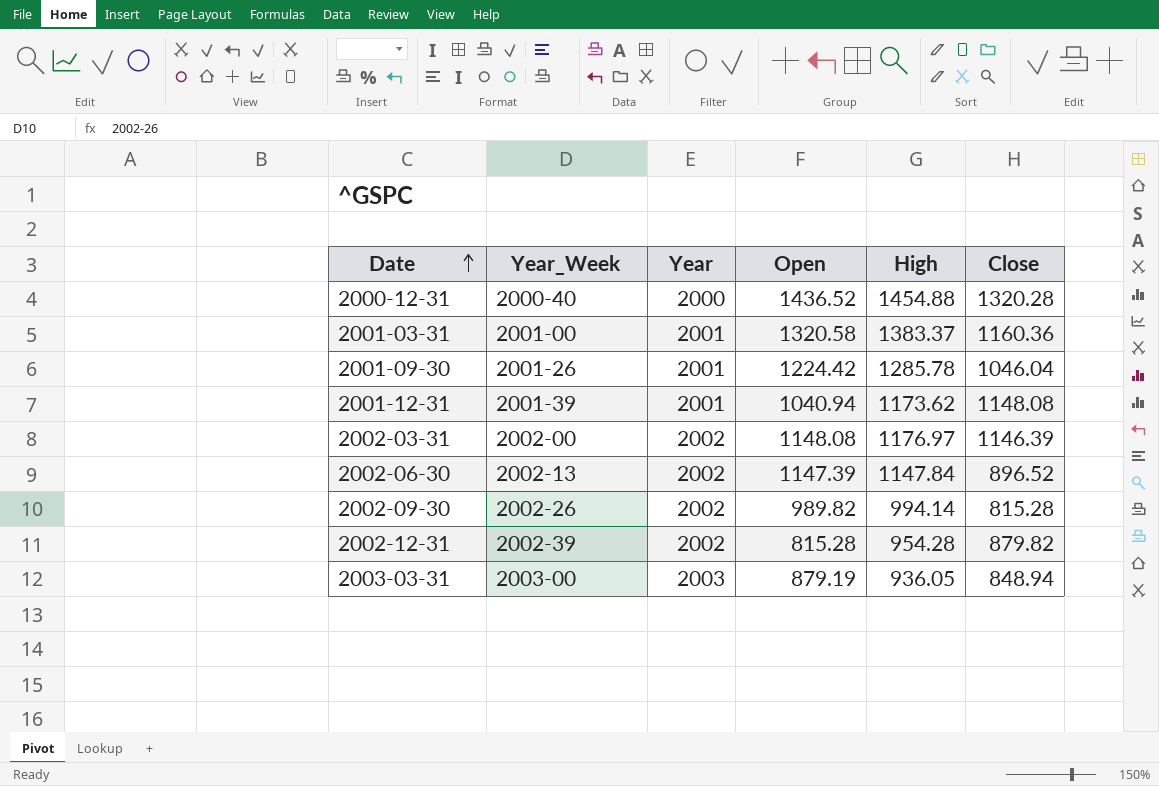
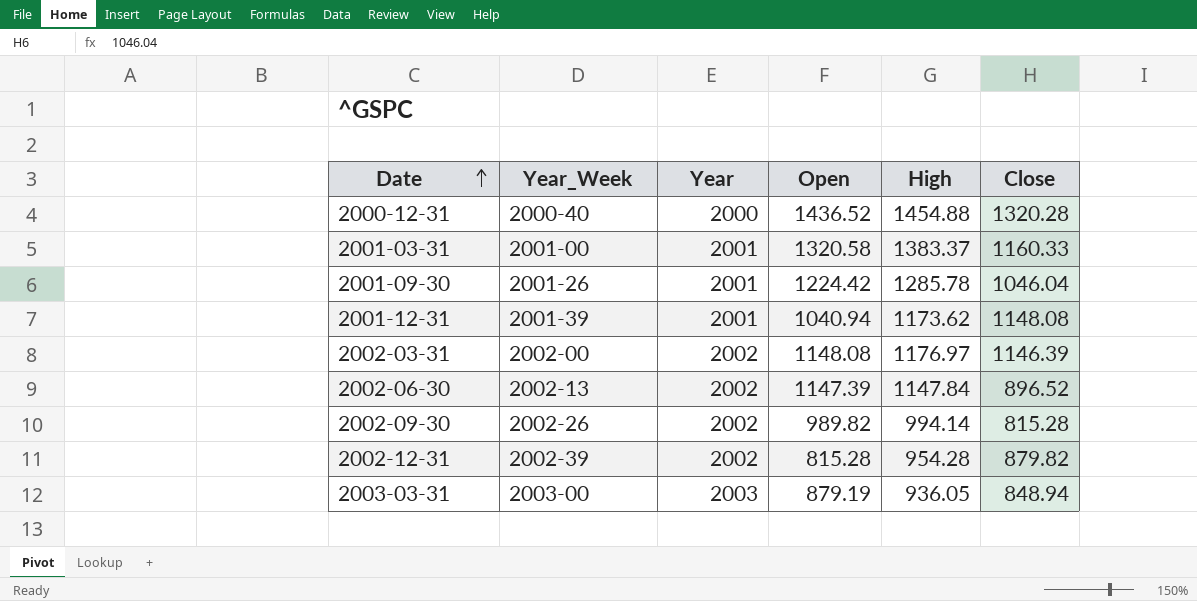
2001-03-31 | Close: 1160.36 -> 1160.33

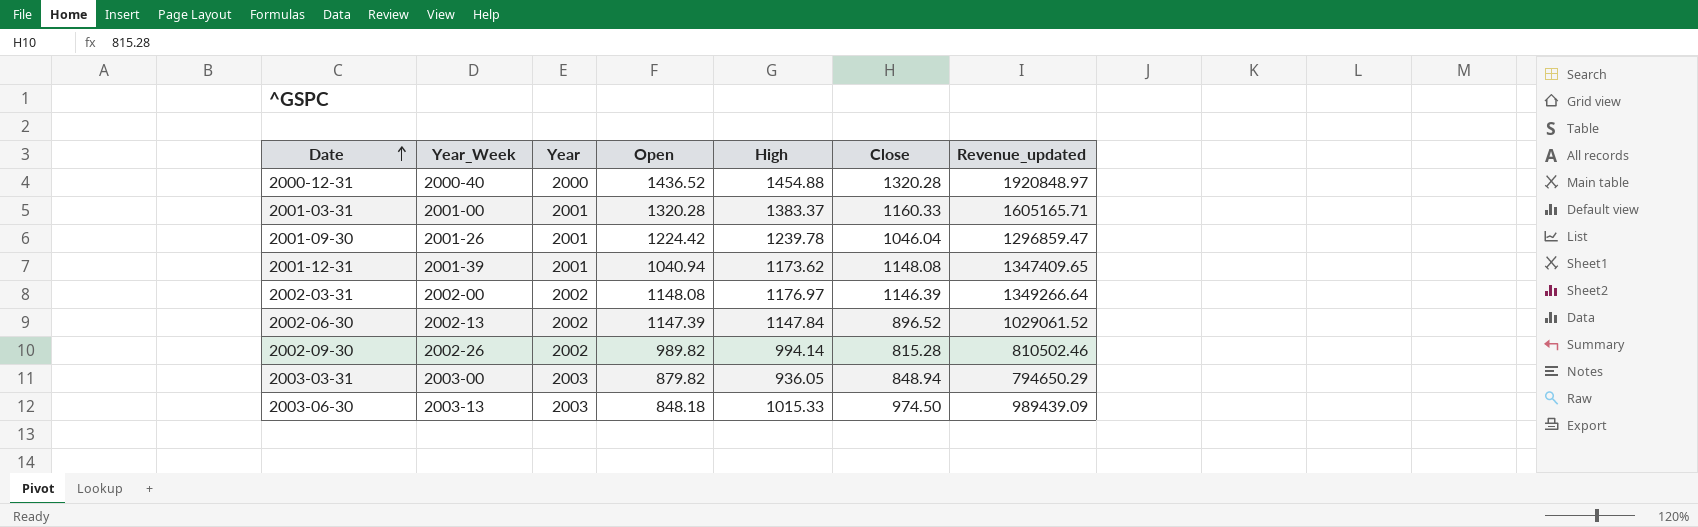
column Revenue_updated | formula: none -> [High] * [Close]
row 2002-12-31: 2002-39 | 2002 | 815.28 | 954.28 | 879.82 -> none
2001-03-31 | Open: 1320.58 -> 1320.28
2001-09-30 | High: 1285.78 -> 1239.78
2003-03-31 | Open: 879.19 -> 879.82
row 2003-06-30: none -> 2003-13 | 2003 | 848.18 | 1015.33 | 974.50 | 989439.09

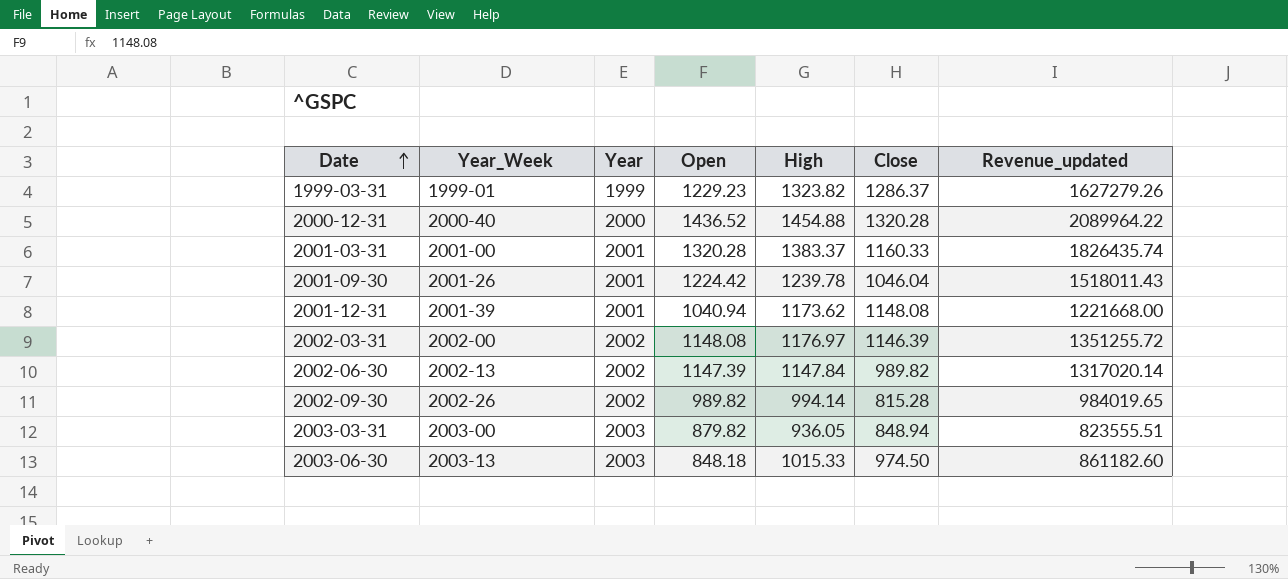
column Revenue_updated | formula: [High] * [Close] -> [Open] * [High]
row 1999-03-31: none -> 1999-01 | 1999 | 1229.23 | 1323.82 | 1286.37 | 1627279.26
2002-06-30 | Close: 896.52 -> 989.82

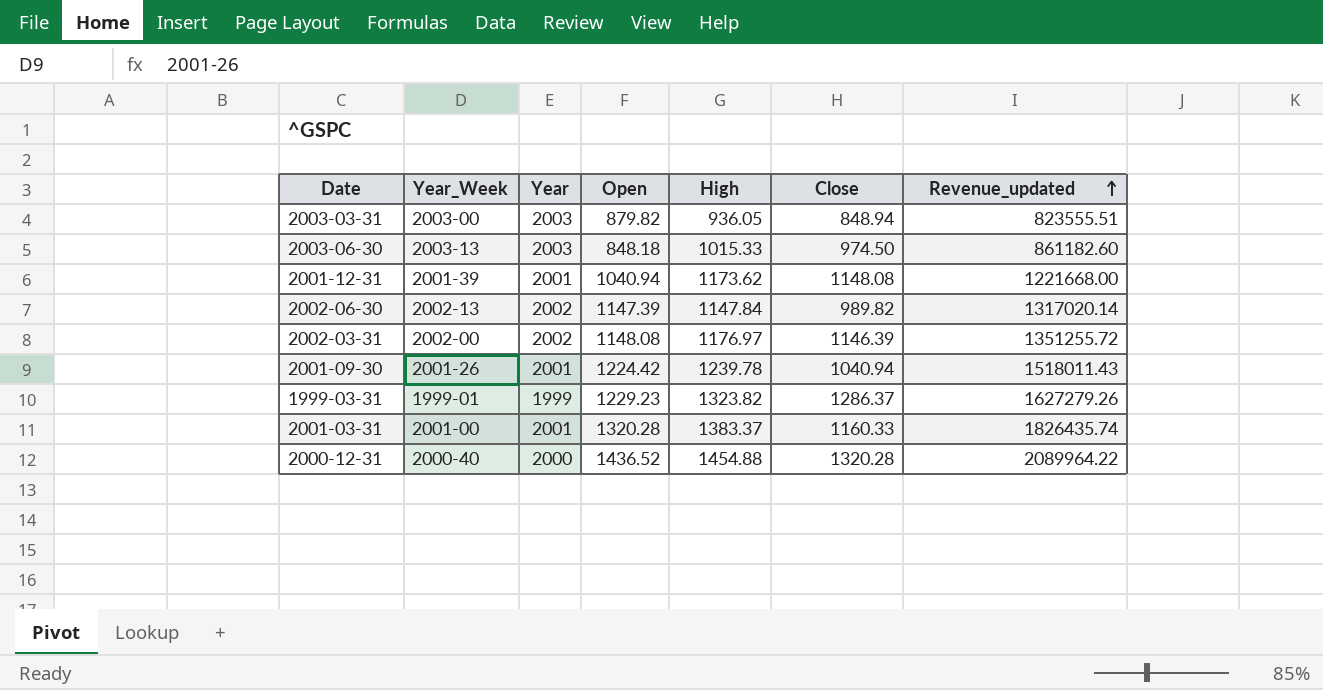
row order: Date ascending -> Revenue_updated ascending
row 2002-09-30: 2002-26 | 2002 | 989.82 | 994.14 | 815.28 | 984019.65 -> none
2001-09-30 | Close: 1046.04 -> 1040.94

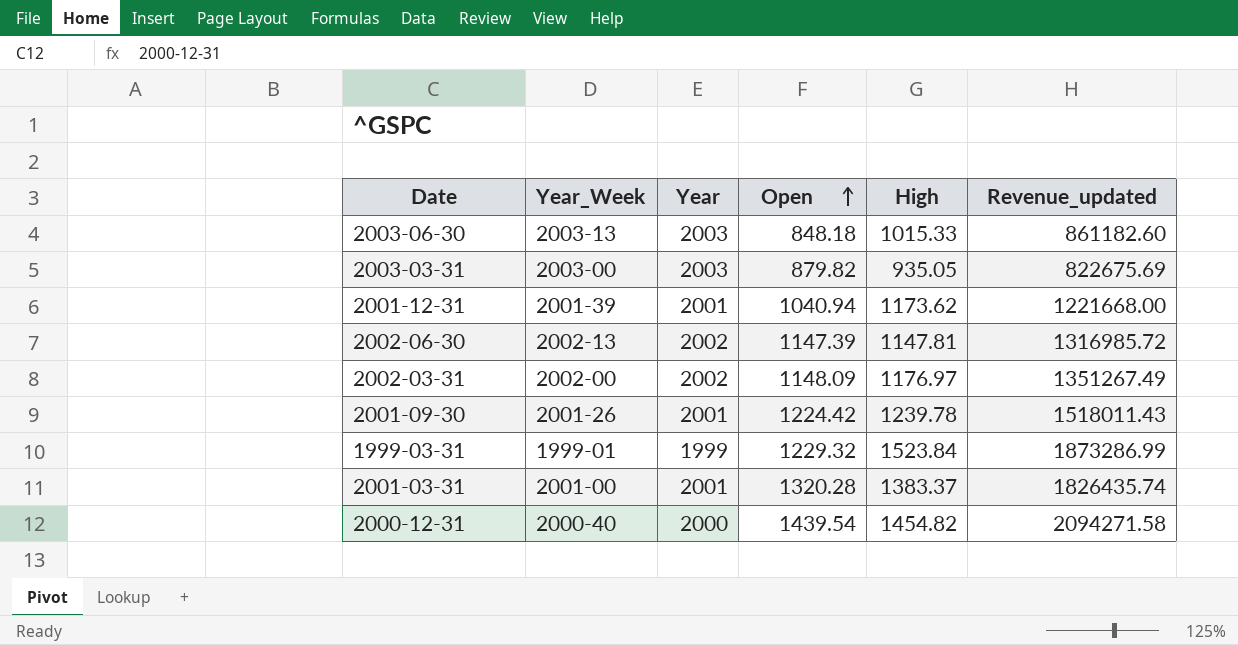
row order: Revenue_updated ascending -> Open ascending
column Close | position: 6 -> none
2003-03-31 | High: 936.05 -> 935.05
2003-03-31 | Revenue_updated: 823555.51 -> 822675.69
2002-06-30 | High: 1147.84 -> 1147.81
2002-06-30 | Revenue_updated: 1317020.14 -> 1316985.72
2002-03-31 | Open: 1148.08 -> 1148.09
2002-03-31 | Revenue_updated: 1351255.72 -> 1351267.49
1999-03-31 | Open: 1229.23 -> 1229.32
1999-03-31 | High: 1323.82 -> 1523.84
1999-03-31 | Revenue_updated: 1627279.26 -> 1873286.99
2000-12-31 | Open: 1436.52 -> 1439.54
2000-12-31 | High: 1454.88 -> 1454.82
2000-12-31 | Revenue_updated: 2089964.22 -> 2094271.58

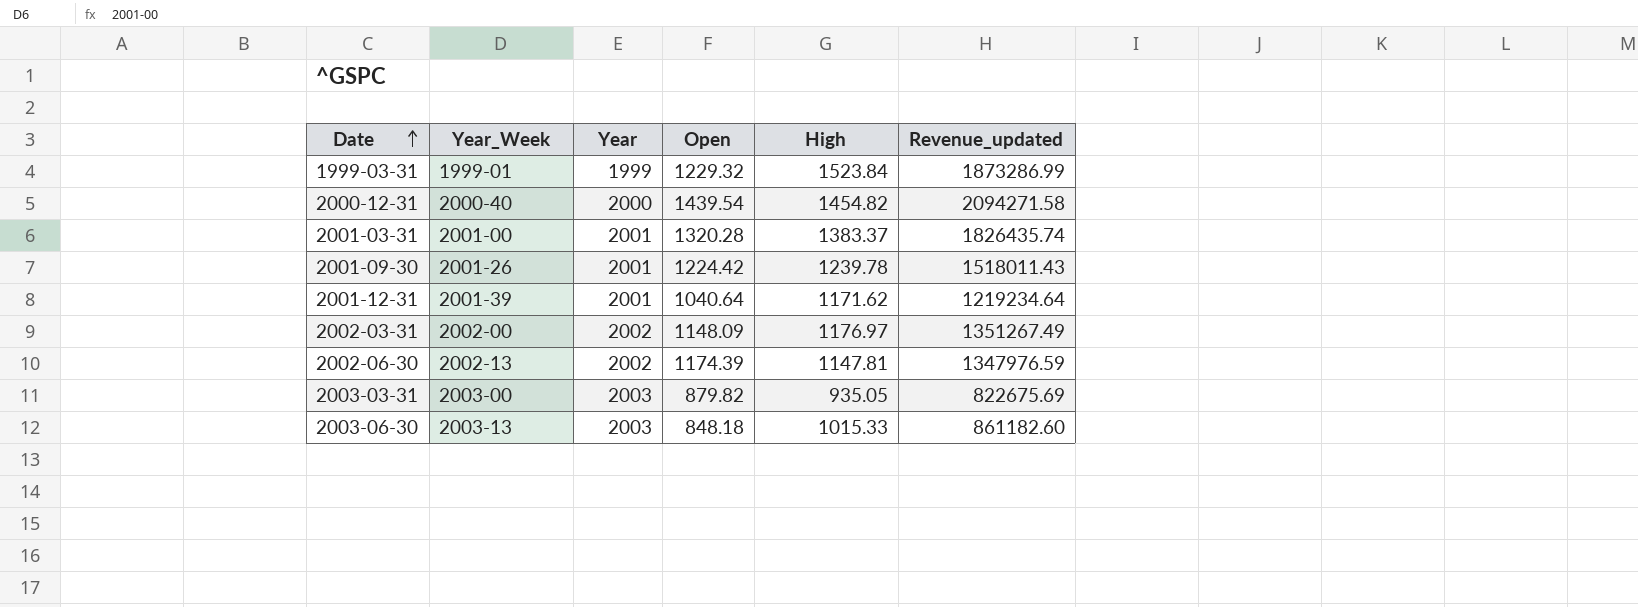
row order: Open ascending -> Date ascending
2001-12-31 | Open: 1040.94 -> 1040.64
2001-12-31 | High: 1173.62 -> 1171.62
2001-12-31 | Revenue_updated: 1221668.00 -> 1219234.64
2002-06-30 | Open: 1147.39 -> 1174.39
2002-06-30 | Revenue_updated: 1316985.72 -> 1347976.59

